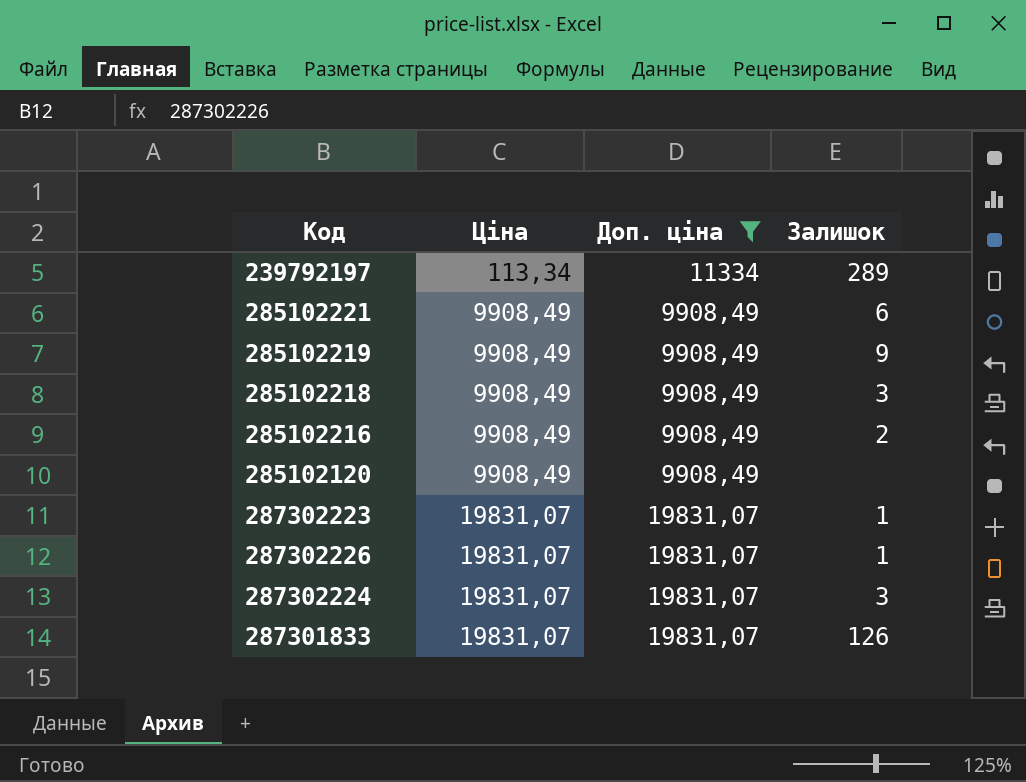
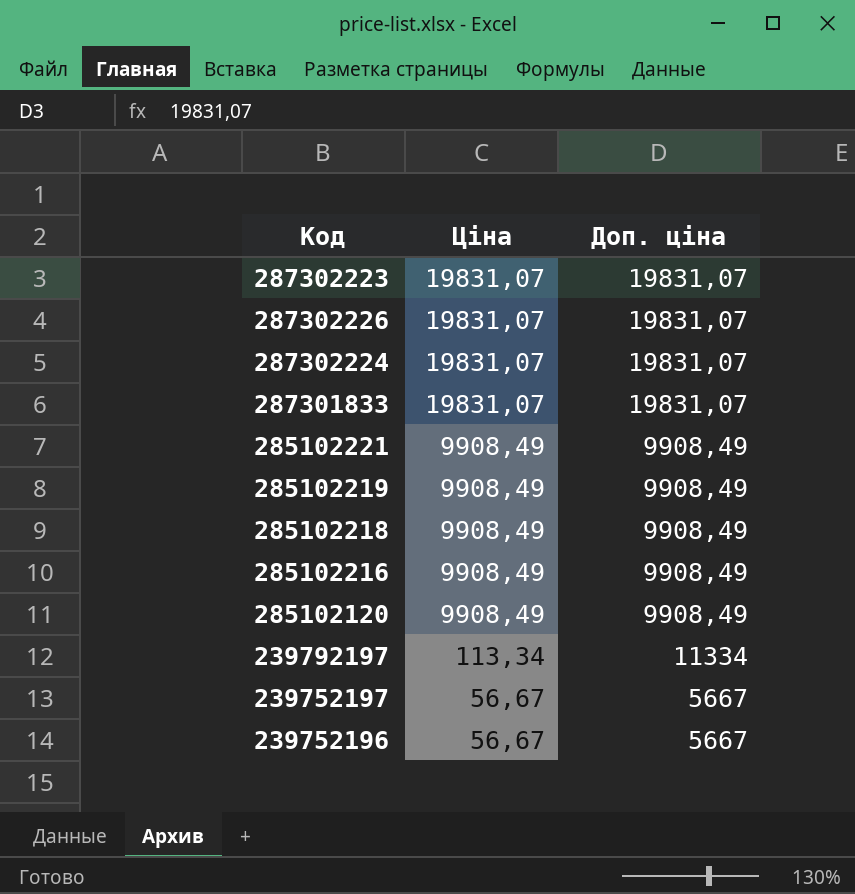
filter: Доп. ціна != 5667 -> none
row order: Ціна ascending -> Ціна descending
column Залишок | position: 4 -> none

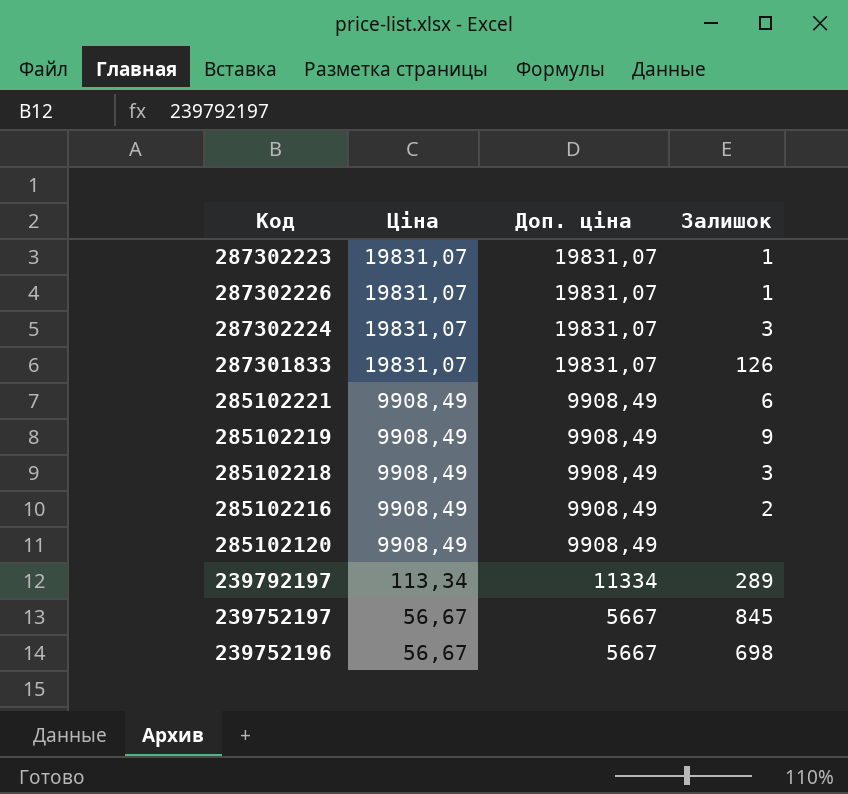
column Залишок | position: none -> 4

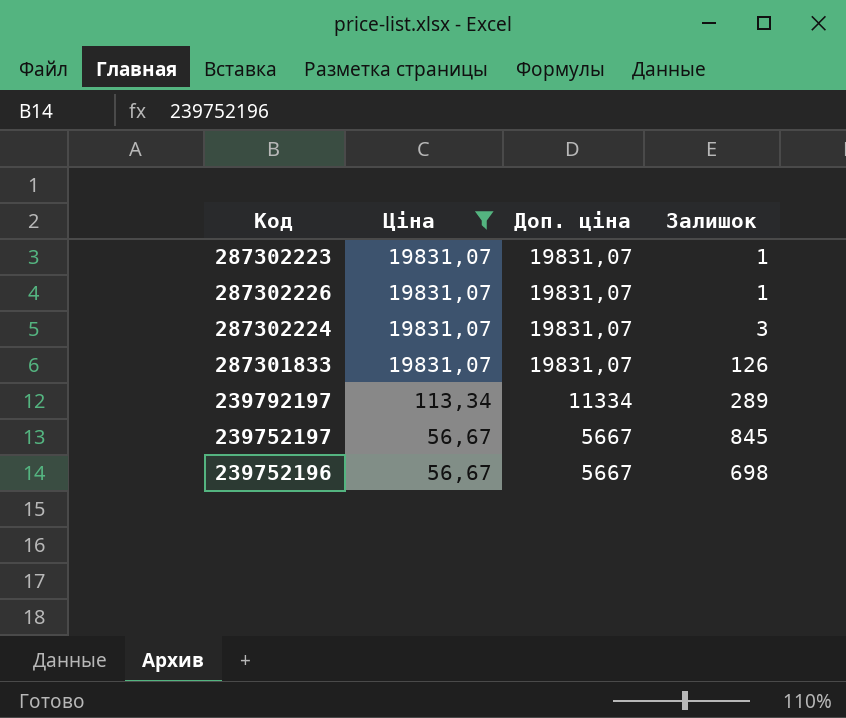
filter: none -> Ціна != 9908,49

